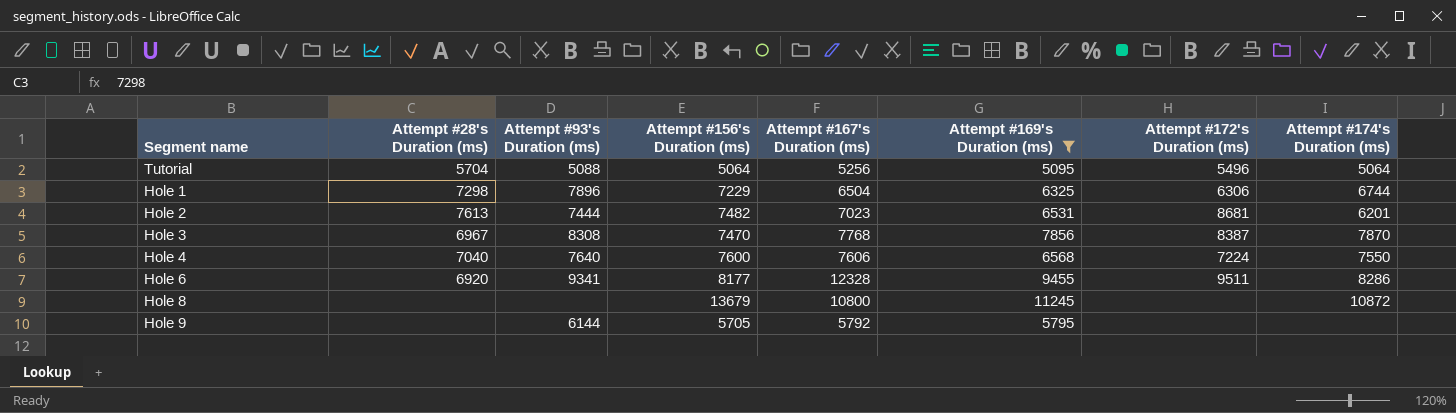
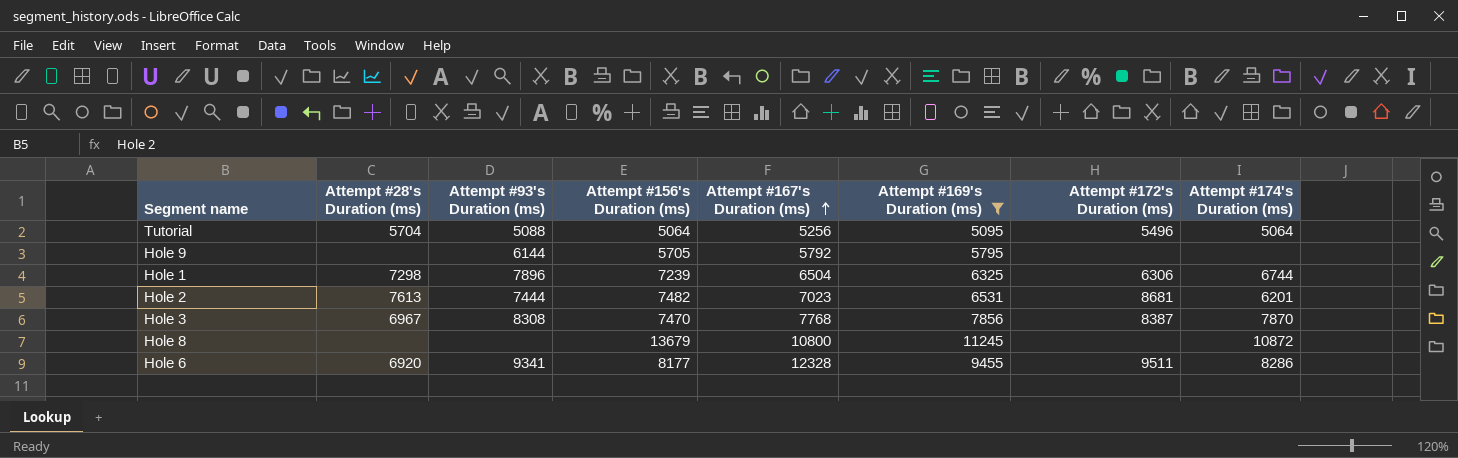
row order: none -> Attempt #167's Duration (ms) ascending
row Hole 4: 7040 | 7640 | 7600 | 7606 | 6568 | 7224 | 7550 -> none
Hole 1 | Attempt #156's Duration (ms): 7229 -> 7239

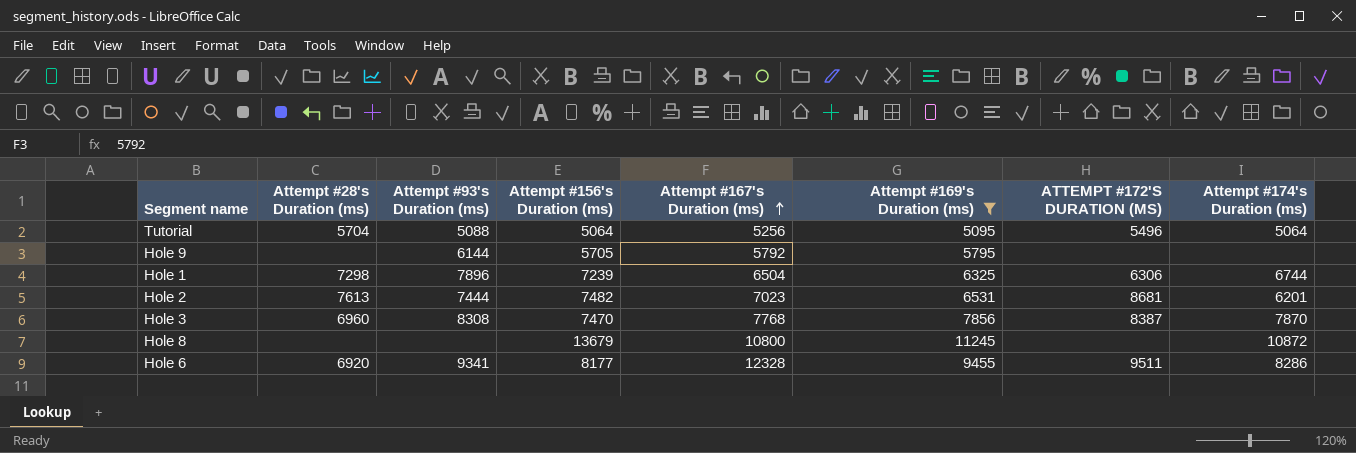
column name: Attempt #172's Duration (ms) -> ATTEMPT #172'S DURATION (MS)
Hole 3 | Attempt #28's Duration (ms): 6967 -> 6960

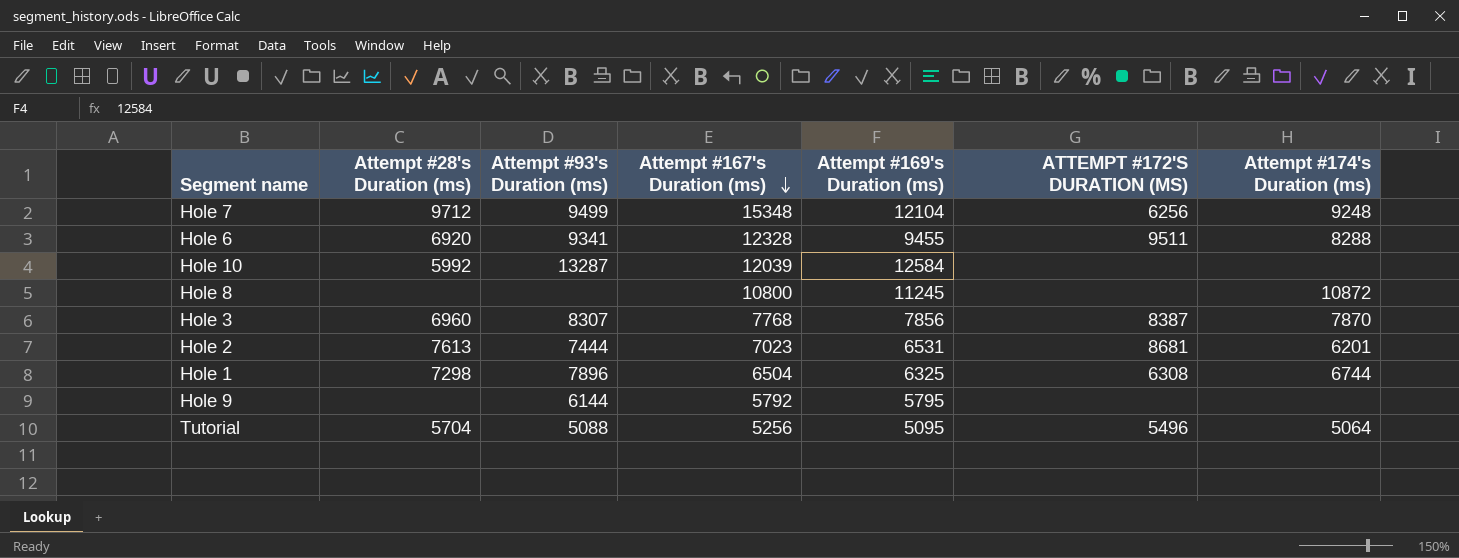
filter: Attempt #169's Duration (ms) <= 11245 -> none
row order: Attempt #167's Duration (ms) ascending -> Attempt #167's Duration (ms) descending
column Attempt #156's Duration (ms) | position: 4 -> none
Hole 6 | Attempt #174's Duration (ms): 8286 -> 8288
Hole 3 | Attempt #93's Duration (ms): 8308 -> 8307
Hole 1 | ATTEMPT #172'S DURATION (MS): 6306 -> 6308

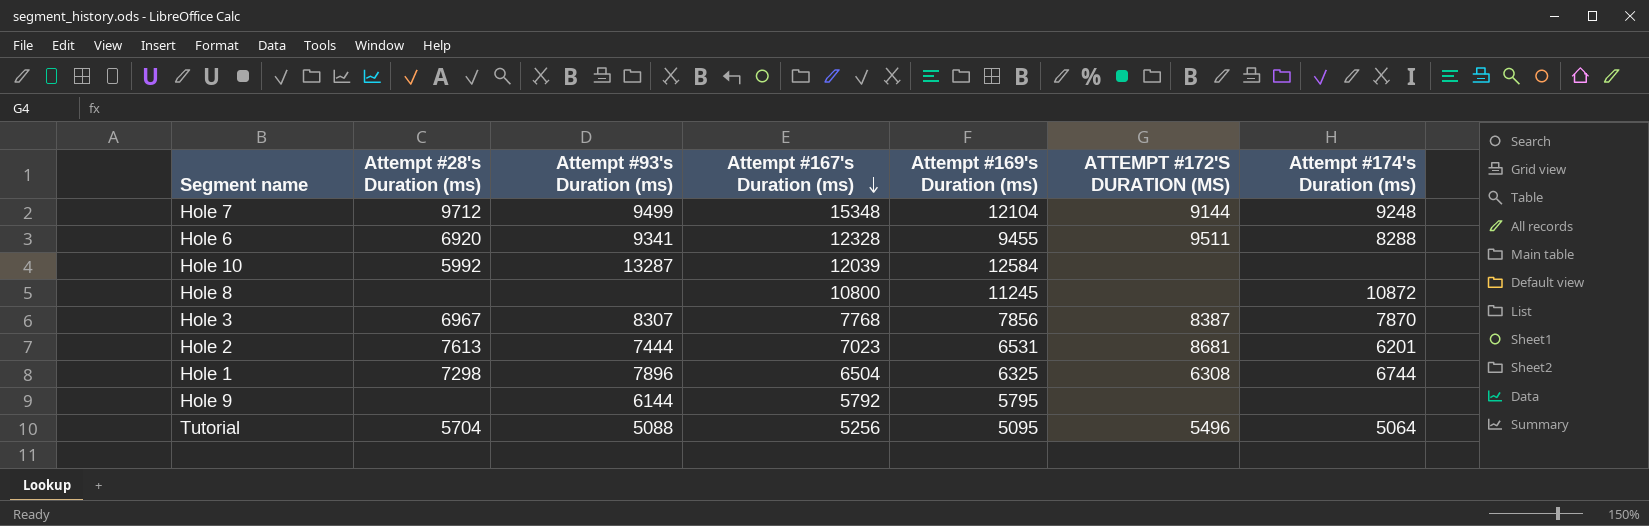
Hole 7 | ATTEMPT #172'S DURATION (MS): 6256 -> 9144
Hole 3 | Attempt #28's Duration (ms): 6960 -> 6967

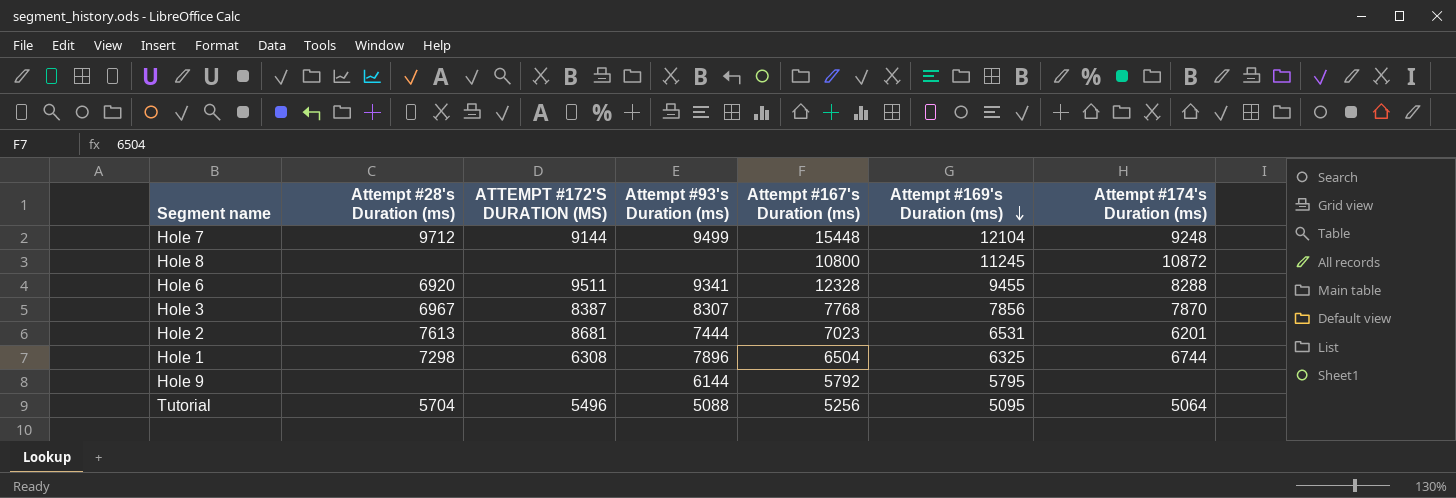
row order: Attempt #167's Duration (ms) descending -> Attempt #169's Duration (ms) descending
column ATTEMPT #172'S DURATION (MS) | position: 6 -> 3
row Hole 10: 5992 | 13287 | 12039 | 12584 | none | none -> none
Hole 7 | Attempt #167's Duration (ms): 15348 -> 15448

